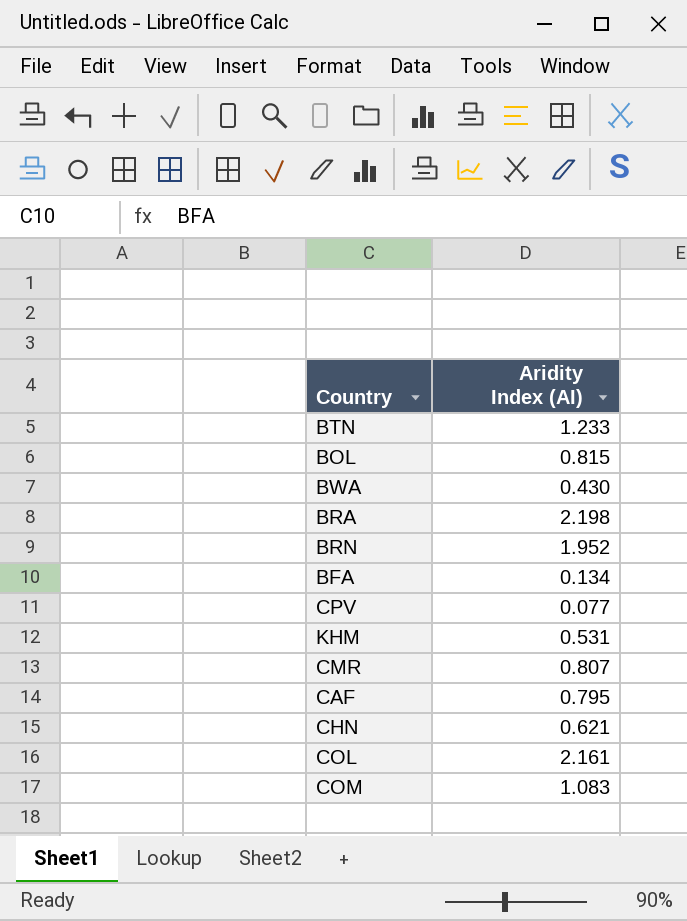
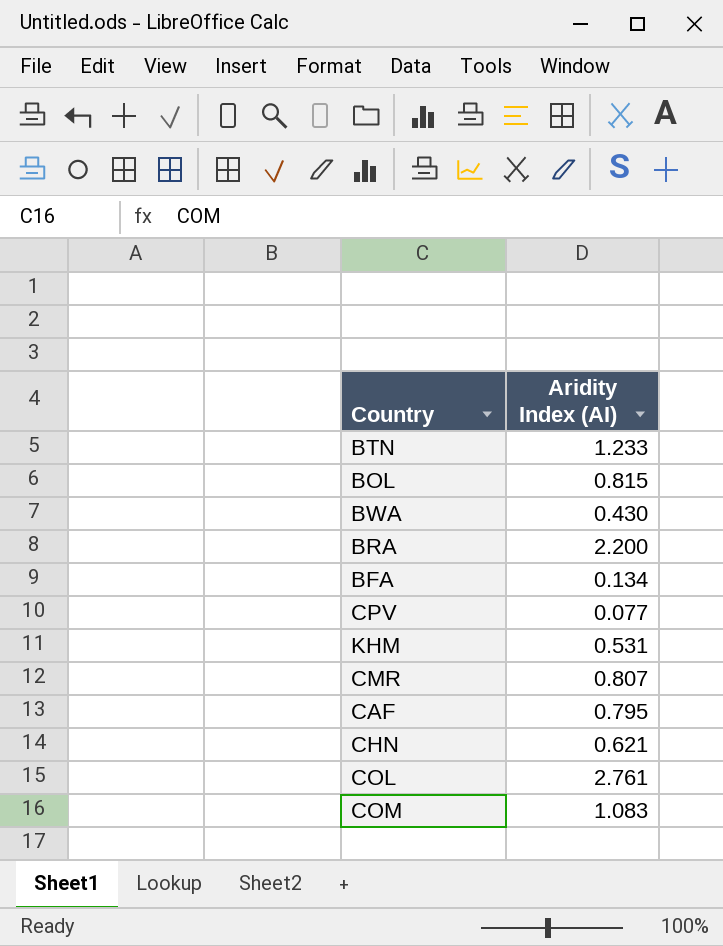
row BRN: 1.952 -> none
BRA | Aridity Index (AI): 2.198 -> 2.200
COL | Aridity Index (AI): 2.161 -> 2.761

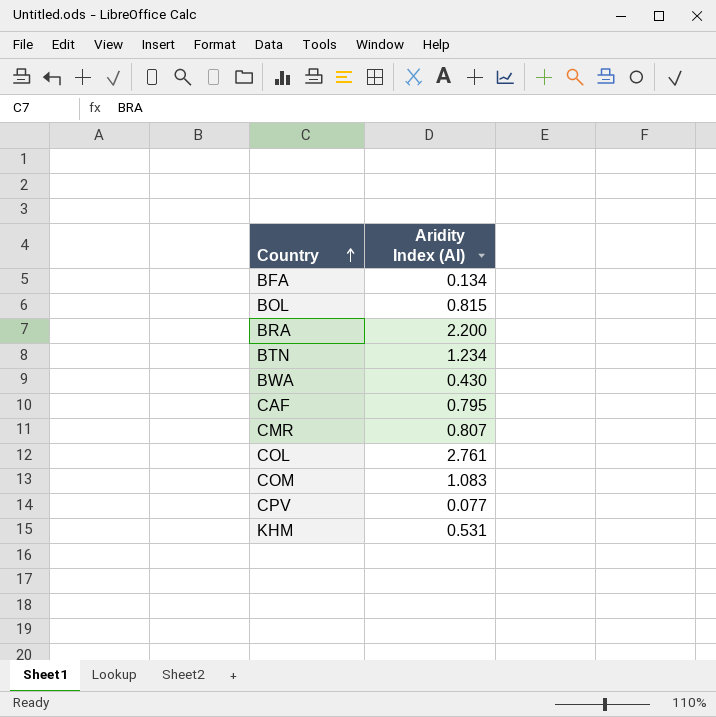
row order: none -> Country ascending
row CHN: 0.621 -> none
BTN | Aridity Index (AI): 1.233 -> 1.234

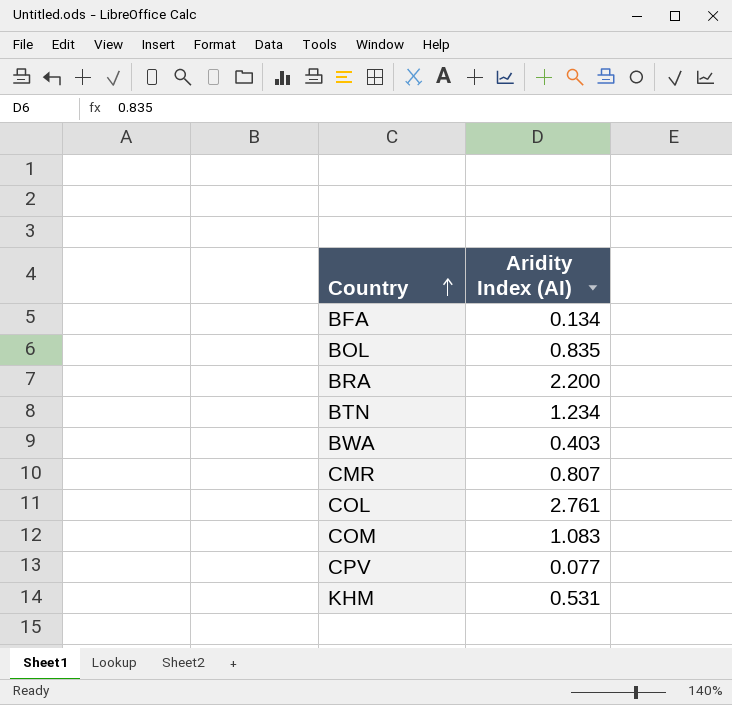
row CAF: 0.795 -> none
BOL | Aridity Index (AI): 0.815 -> 0.835
BWA | Aridity Index (AI): 0.430 -> 0.403

